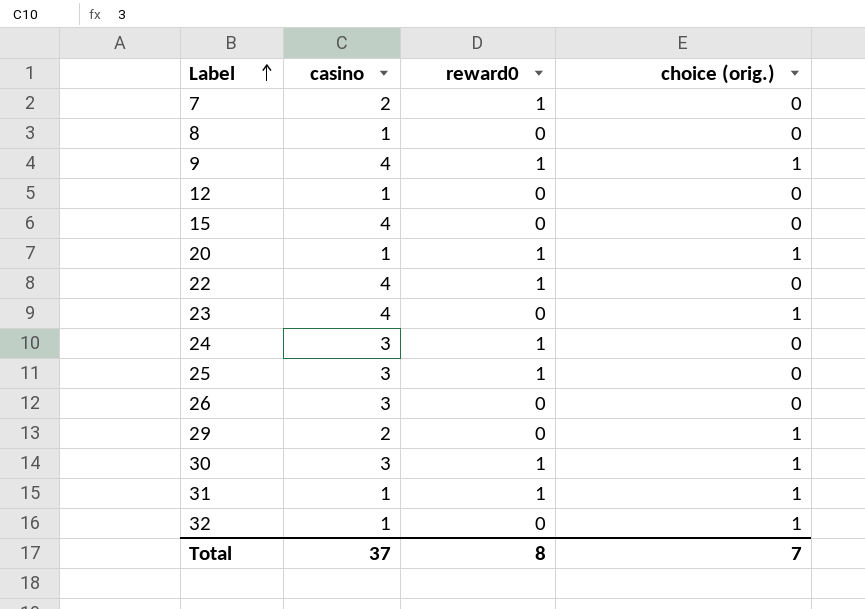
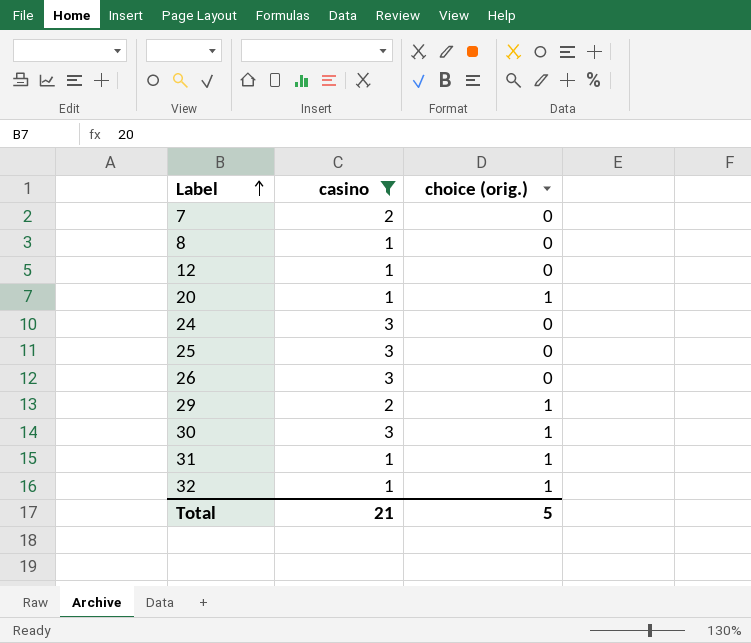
filter: none -> casino != 4
column reward0 | position: 3 -> none
Total | casino: 37 -> 21
Total | choice (orig.): 7 -> 5

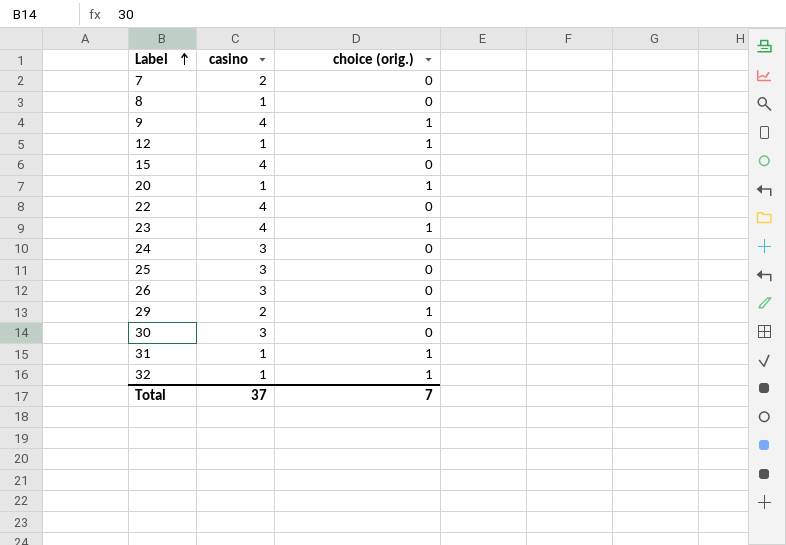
filter: casino != 4 -> none
12 | choice (orig.): 0 -> 1
30 | choice (orig.): 1 -> 0
Total | casino: 21 -> 37
Total | choice (orig.): 5 -> 7

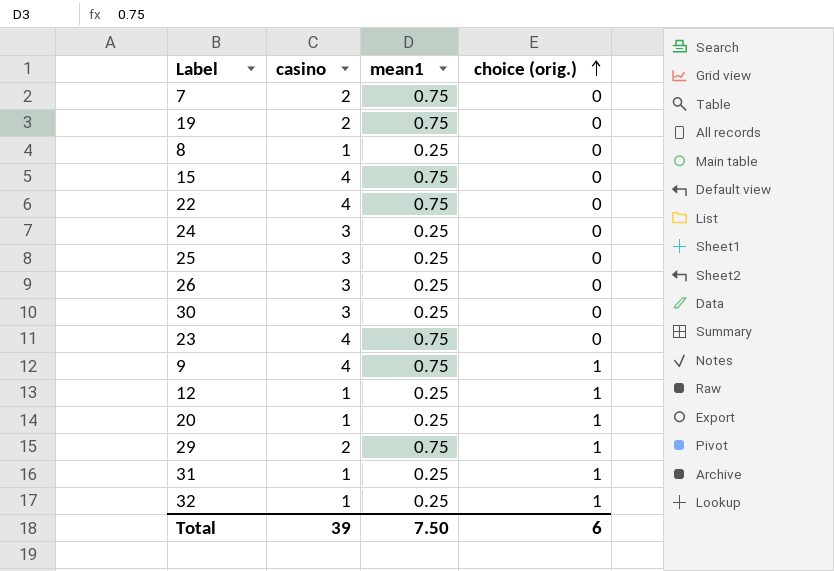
row order: Label ascending -> choice (orig.) ascending
column mean1 | position: none -> 3
row 19: none -> 2 | 0.75 | 0
23 | choice (orig.): 1 -> 0
Total | casino: 37 -> 39
Total | choice (orig.): 7 -> 6

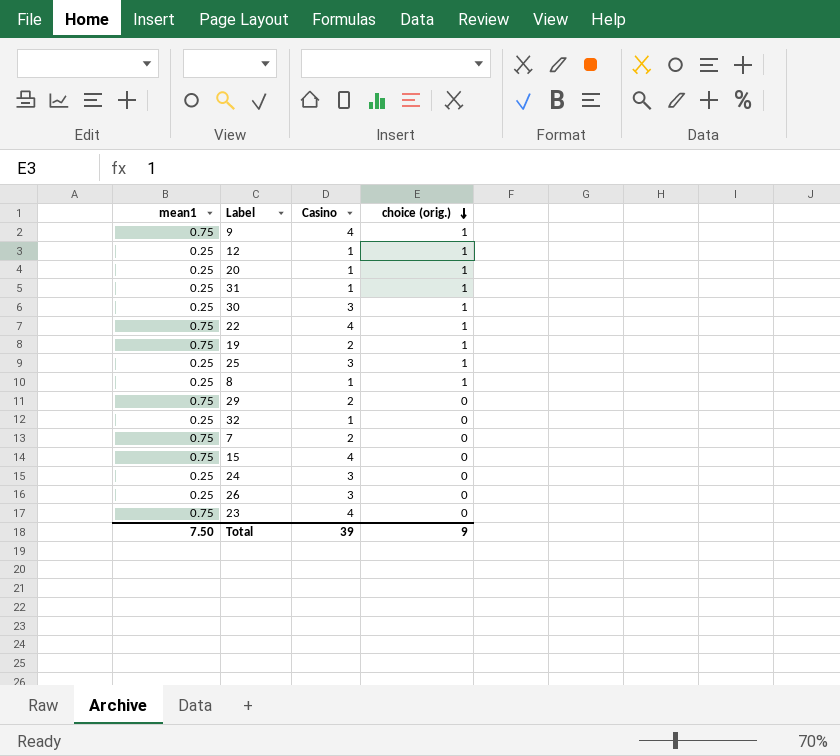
row order: choice (orig.) ascending -> choice (orig.) descending
column mean1 | position: 3 -> 1
column name: casino -> Casino
30 | choice (orig.): 0 -> 1
22 | choice (orig.): 0 -> 1
19 | choice (orig.): 0 -> 1
25 | choice (orig.): 0 -> 1
8 | choice (orig.): 0 -> 1
29 | choice (orig.): 1 -> 0
32 | choice (orig.): 1 -> 0
Total | choice (orig.): 6 -> 9

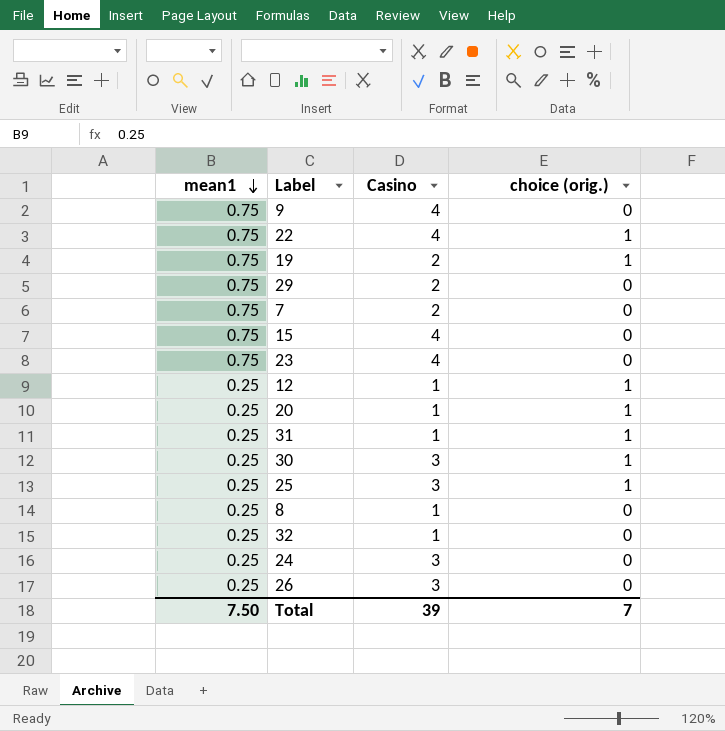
row order: choice (orig.) descending -> mean1 descending
9 | choice (orig.): 1 -> 0
8 | choice (orig.): 1 -> 0
Total | choice (orig.): 9 -> 7

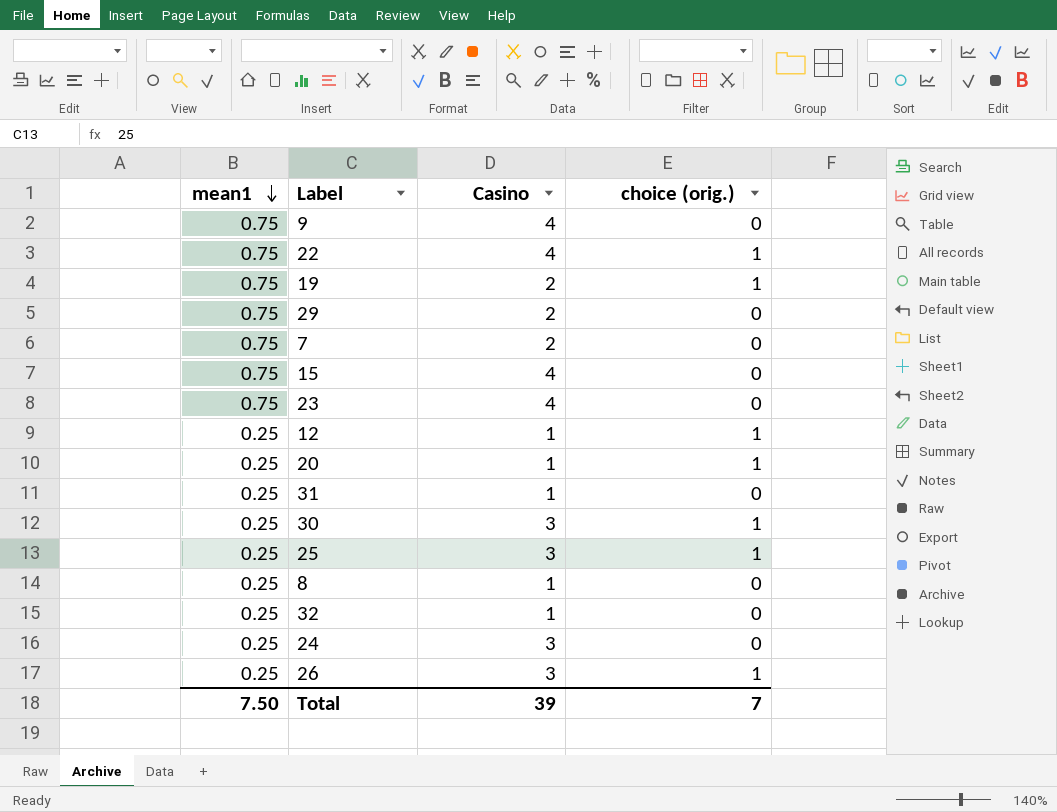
31 | choice (orig.): 1 -> 0
26 | choice (orig.): 0 -> 1

